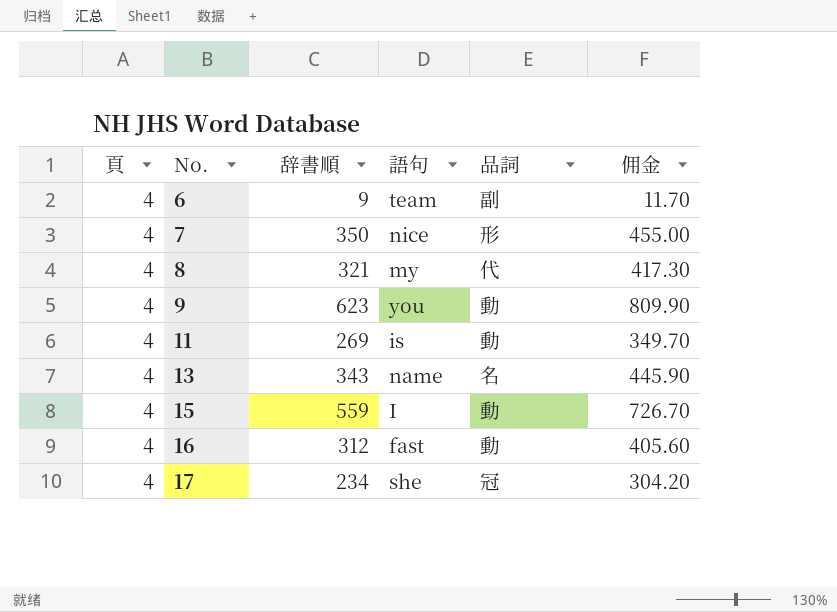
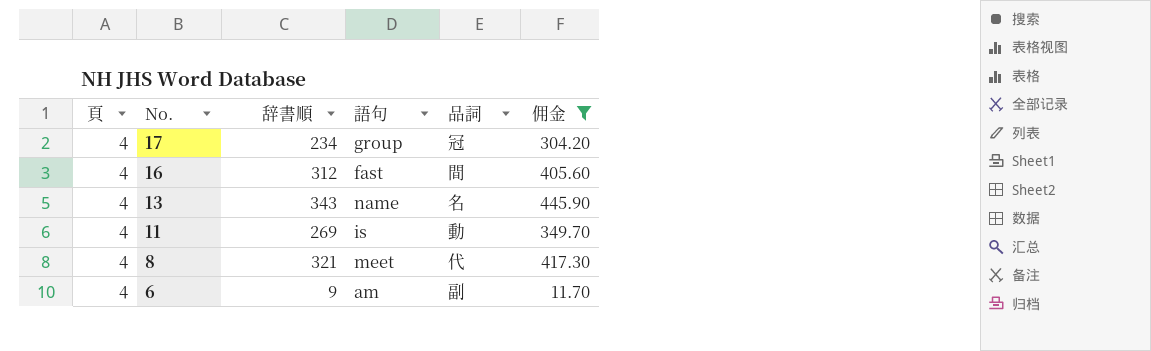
filter: none -> 佣金 <= 445.90
row order: No. ascending -> No. descending
17 | 語句: she -> group
16 | 品詞: 動 -> 間
8 | 語句: my -> meet
6 | 語句: team -> am

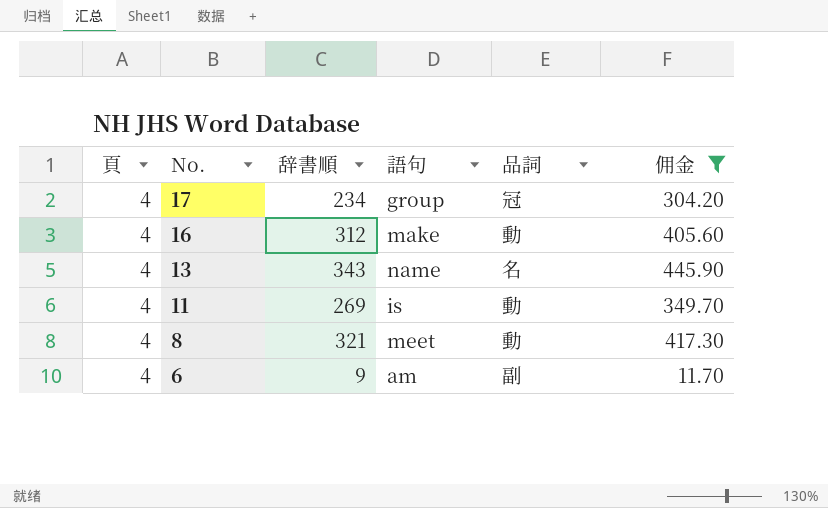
16 | 語句: fast -> make
16 | 品詞: 間 -> 動
8 | 品詞: 代 -> 動

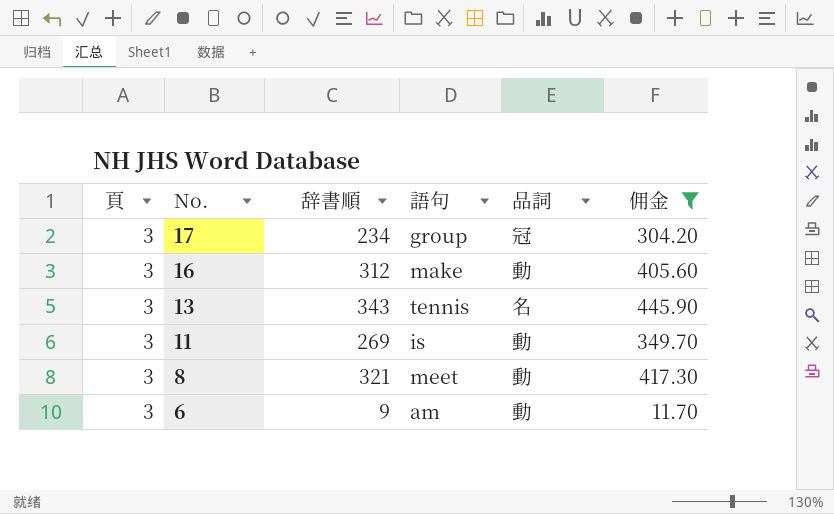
17 | 頁: 4 -> 3
16 | 頁: 4 -> 3
13 | 頁: 4 -> 3
13 | 語句: name -> tennis
11 | 頁: 4 -> 3
8 | 頁: 4 -> 3
6 | 頁: 4 -> 3
6 | 品詞: 副 -> 動

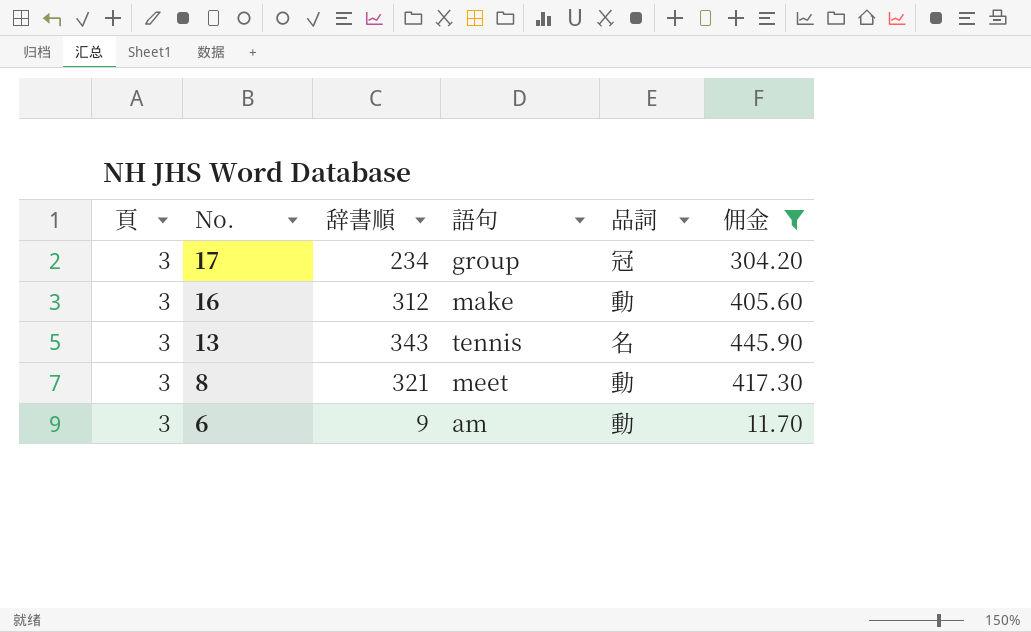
row 11: 3 | 269 | is | 動 | 349.70 -> none

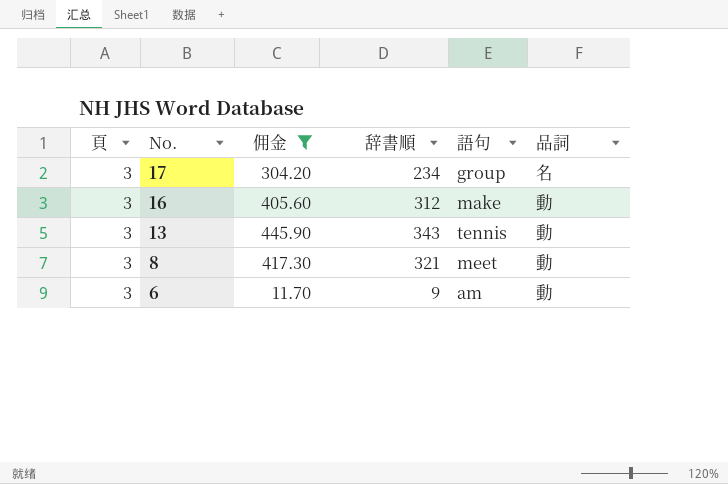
column 佣金 | position: 6 -> 3
17 | 品詞: 冠 -> 名
13 | 品詞: 名 -> 動

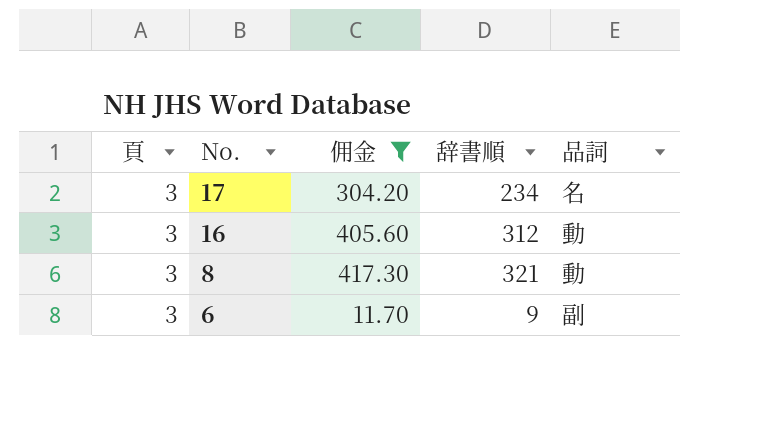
column 語句 | position: 5 -> none
row 13: 3 | 445.90 | 343 | tennis | 動 -> none
6 | 品詞: 動 -> 副

